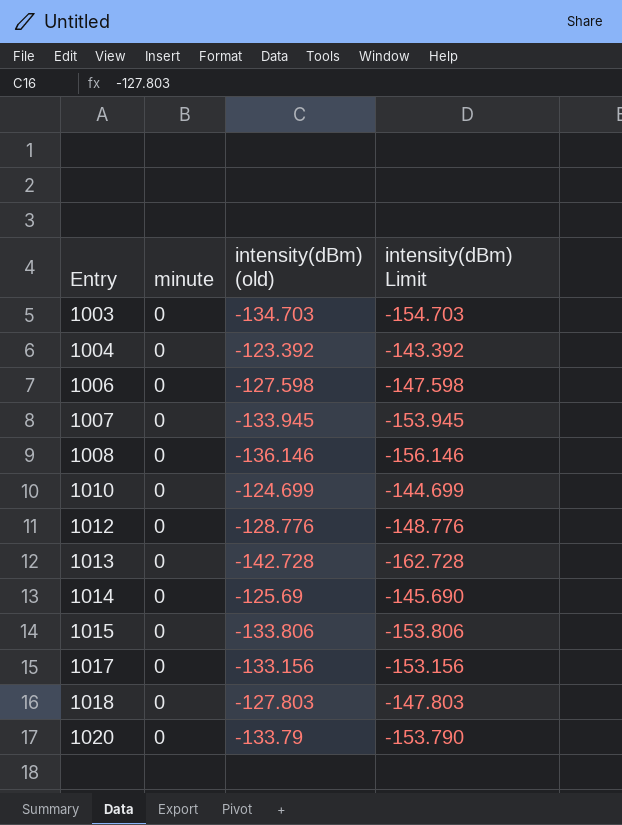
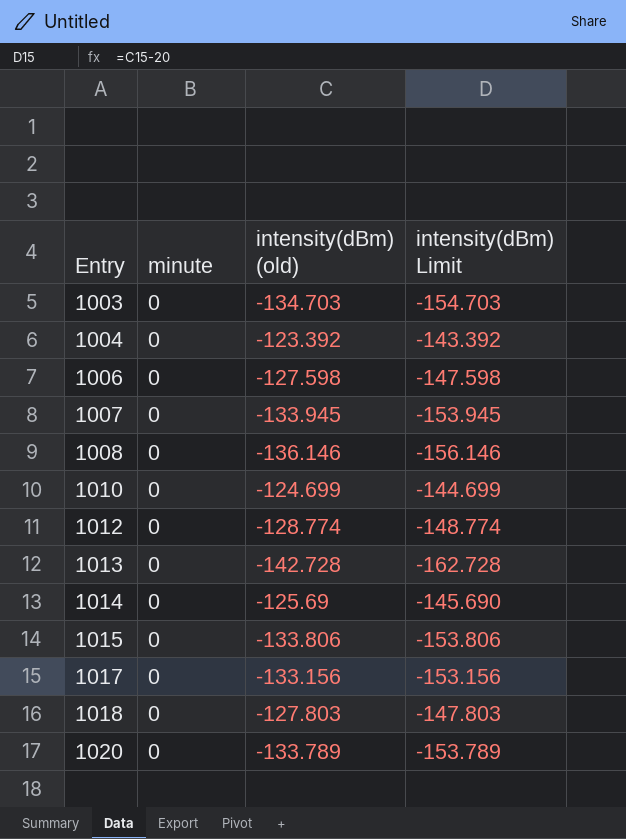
1012 | intensity(dBm) (old): -128.776 -> -128.774
1012 | intensity(dBm) Limit: -148.776 -> -148.774
1020 | intensity(dBm) (old): -133.79 -> -133.789
1020 | intensity(dBm) Limit: -153.790 -> -153.789

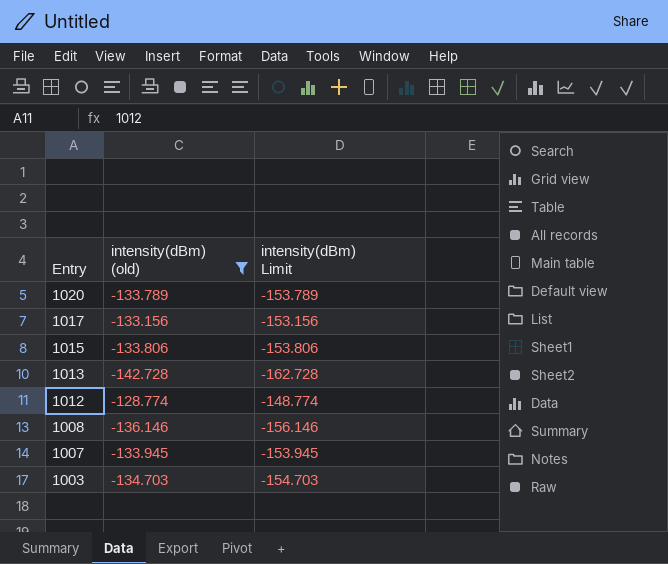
filter: none -> intensity(dBm) (old) <= -128.774
row order: Entry ascending -> Entry descending
column minute | position: 2 -> none

